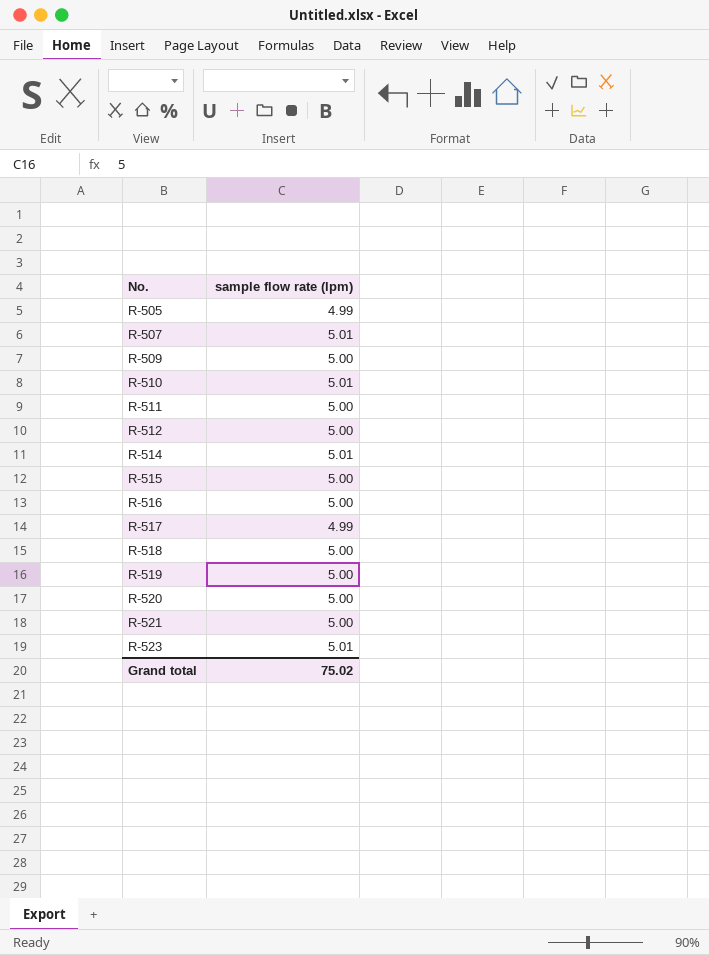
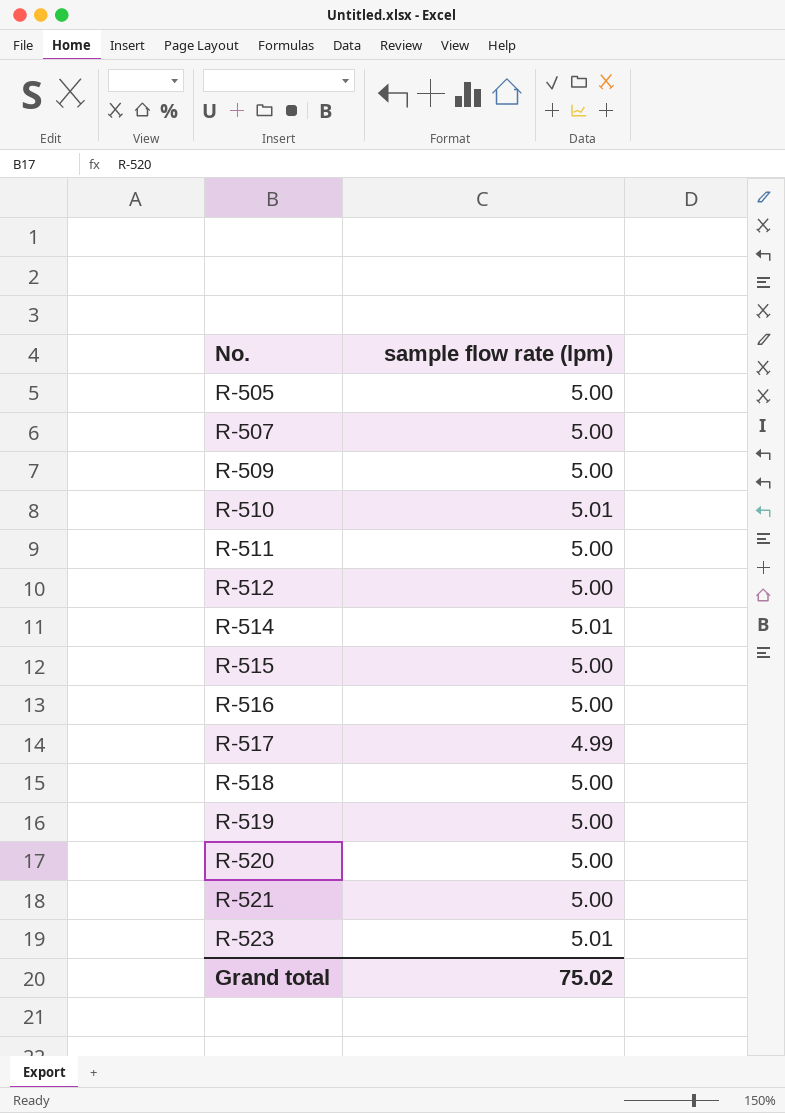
R-505 | sample flow rate (lpm): 4.99 -> 5.00
R-507 | sample flow rate (lpm): 5.01 -> 5.00

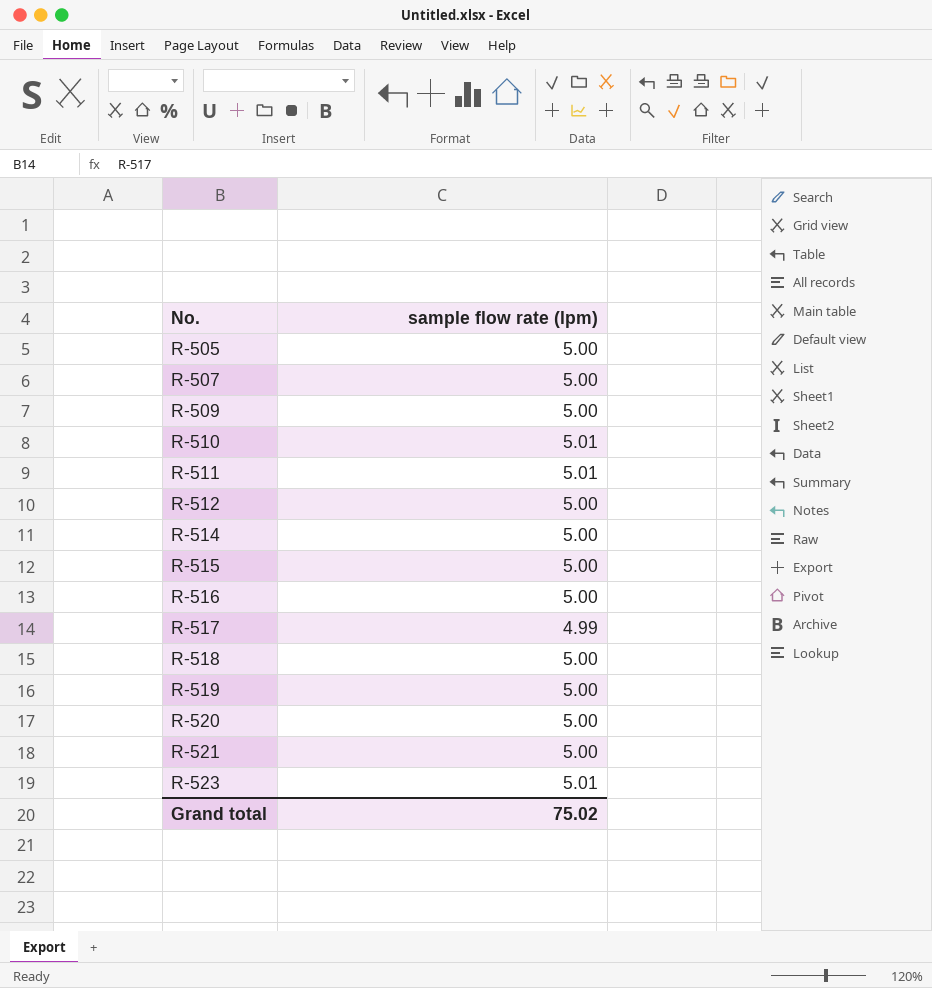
R-511 | sample flow rate (lpm): 5.00 -> 5.01
R-514 | sample flow rate (lpm): 5.01 -> 5.00

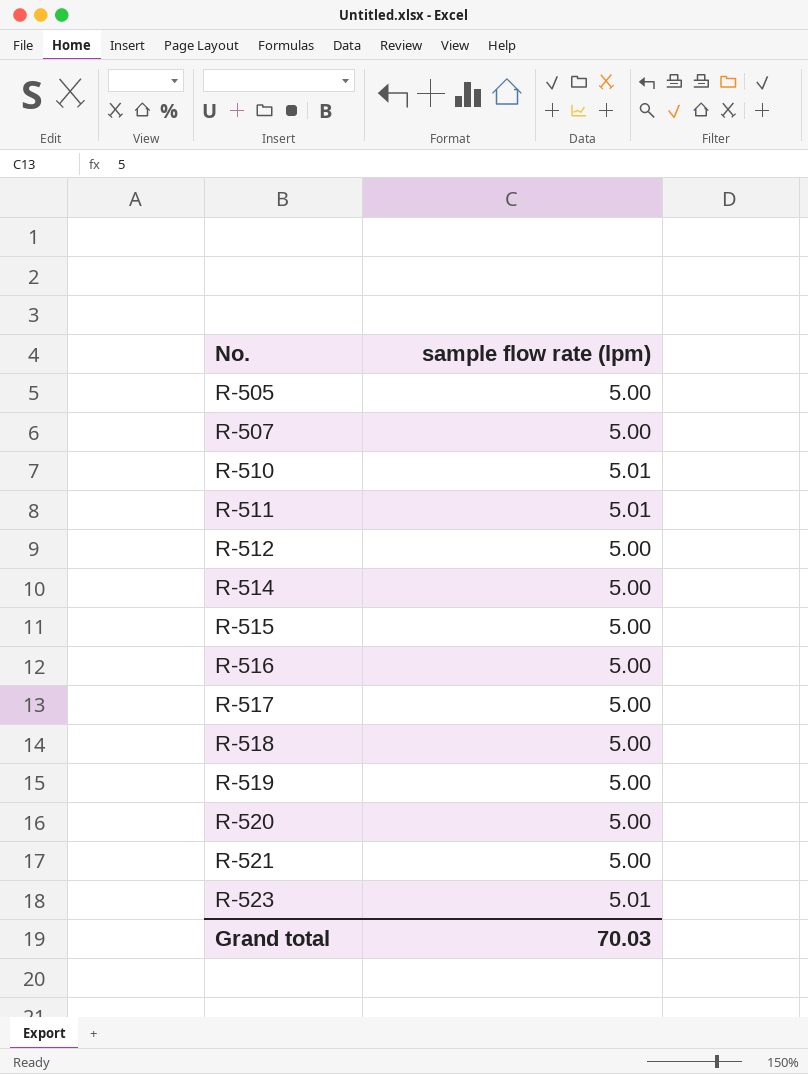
row R-509: 5.00 -> none
R-517 | sample flow rate (lpm): 4.99 -> 5.00
Grand total | sample flow rate (lpm): 75.02 -> 70.03

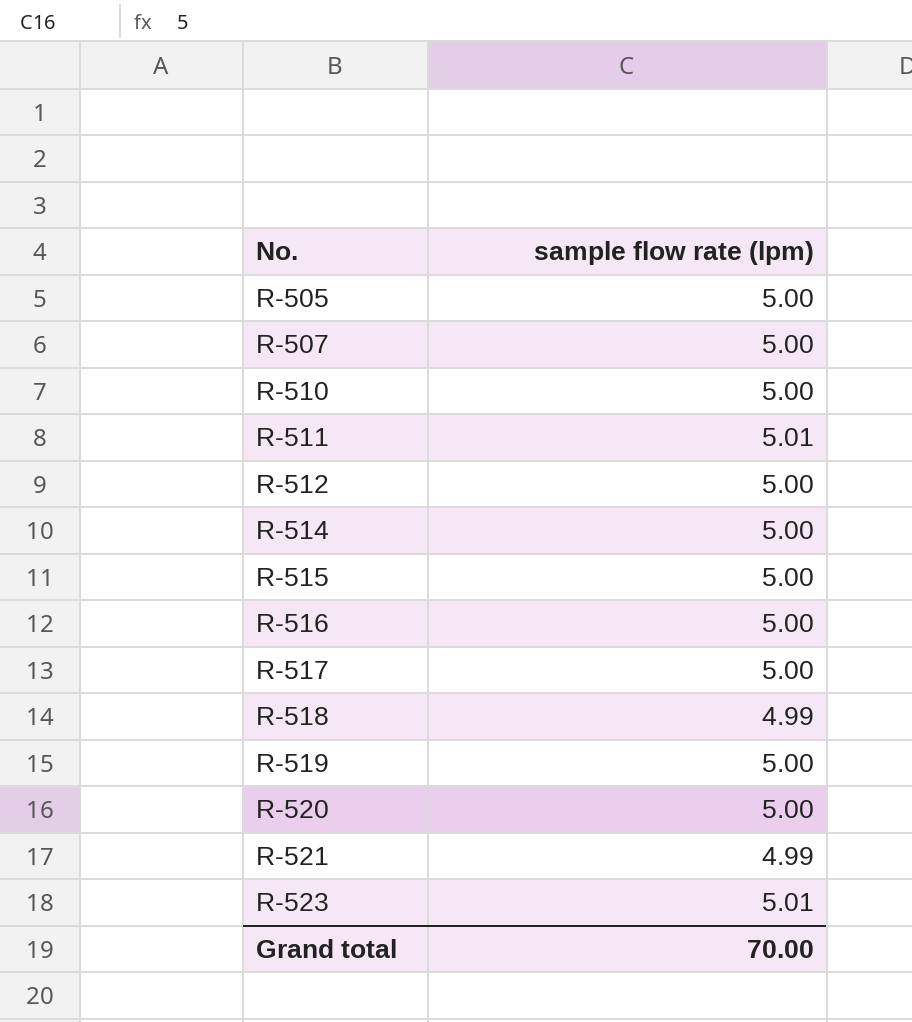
R-510 | sample flow rate (lpm): 5.01 -> 5.00
R-518 | sample flow rate (lpm): 5.00 -> 4.99
R-521 | sample flow rate (lpm): 5.00 -> 4.99
Grand total | sample flow rate (lpm): 70.03 -> 70.00

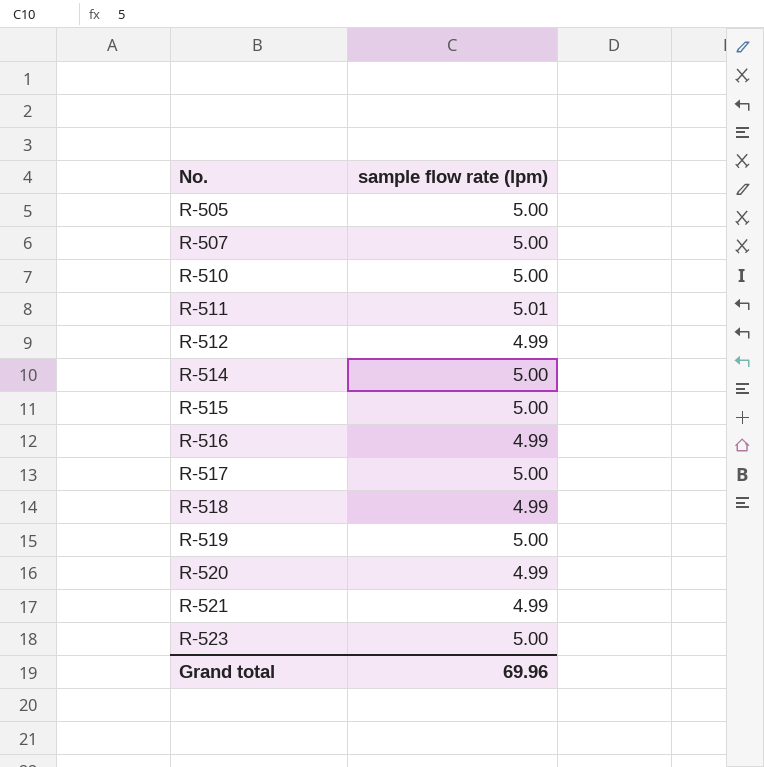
R-512 | sample flow rate (lpm): 5.00 -> 4.99
R-516 | sample flow rate (lpm): 5.00 -> 4.99
R-520 | sample flow rate (lpm): 5.00 -> 4.99
R-523 | sample flow rate (lpm): 5.01 -> 5.00
Grand total | sample flow rate (lpm): 70.00 -> 69.96

